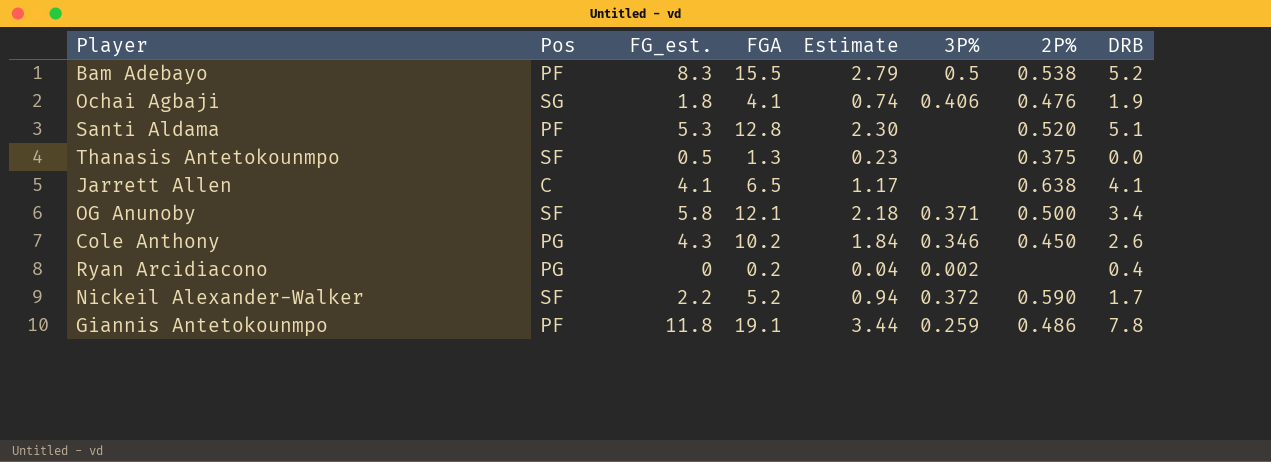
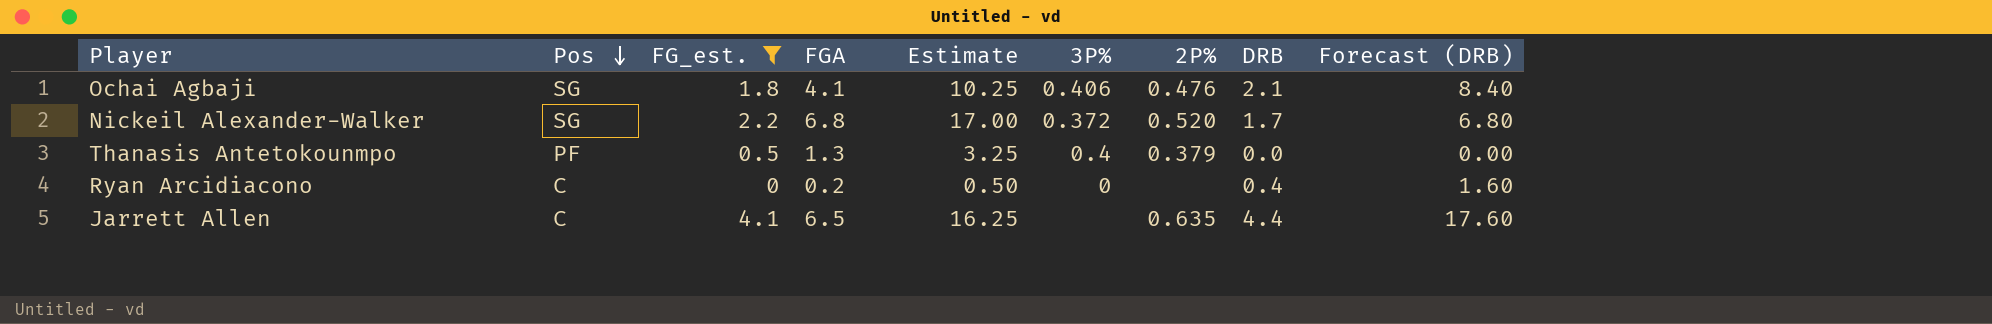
filter: none -> FG_est. <= 4.1
row order: none -> Pos descending
column Estimate | formula: [FGA] * 0.18 -> [FGA] * 2.5
column Forecast (DRB) | formula: none -> [DRB] * 4
Ochai Agbaji | DRB: 1.9 -> 2.1
Nickeil Alexander-Walker | Pos: SF -> SG
Nickeil Alexander-Walker | FGA: 5.2 -> 6.8
Nickeil Alexander-Walker | 2P%: 0.590 -> 0.520
Thanasis Antetokounmpo | Pos: SF -> PF
Thanasis Antetokounmpo | 3P%: none -> 0.4
Thanasis Antetokounmpo | 2P%: 0.375 -> 0.379
Ryan Arcidiacono | Pos: PG -> C
Ryan Arcidiacono | 3P%: 0.002 -> 0
Jarrett Allen | 2P%: 0.638 -> 0.635
Jarrett Allen | DRB: 4.1 -> 4.4

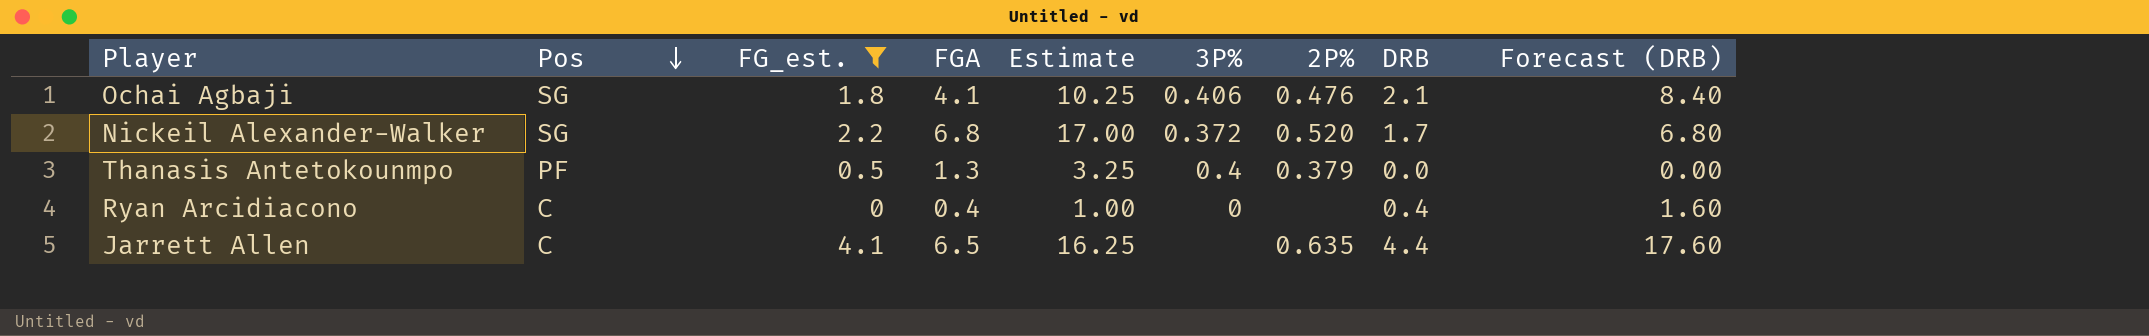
Ryan Arcidiacono | FGA: 0.2 -> 0.4
Ryan Arcidiacono | Estimate: 0.50 -> 1.00

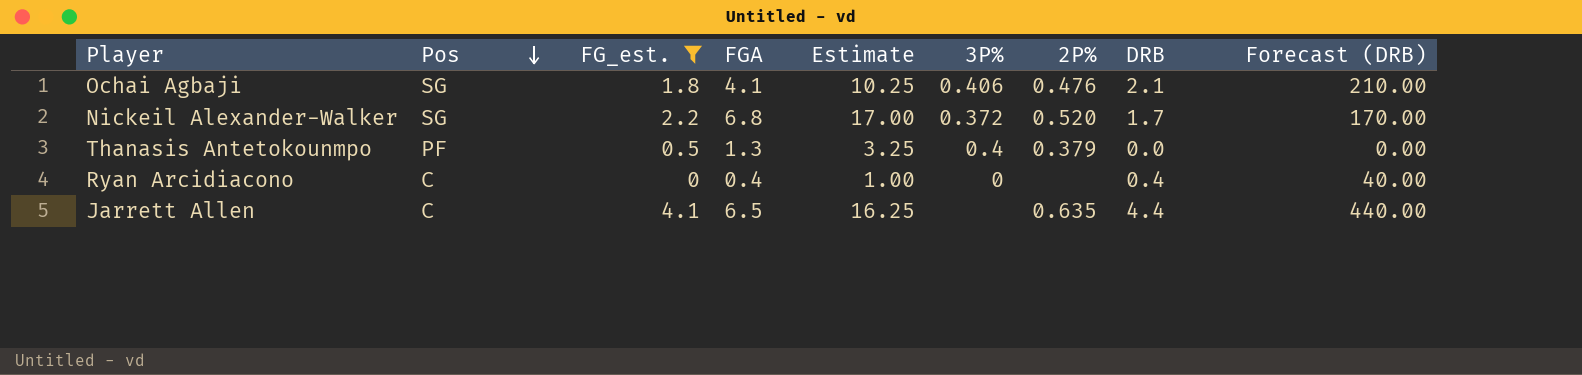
column Forecast (DRB) | formula: [DRB] * 4 -> [DRB] * 100

